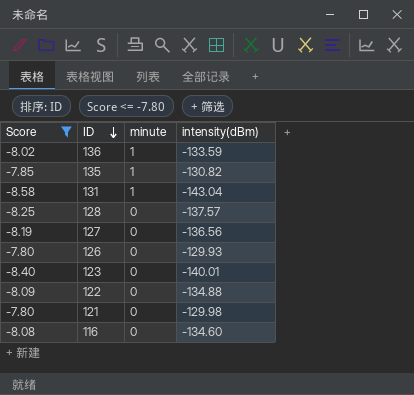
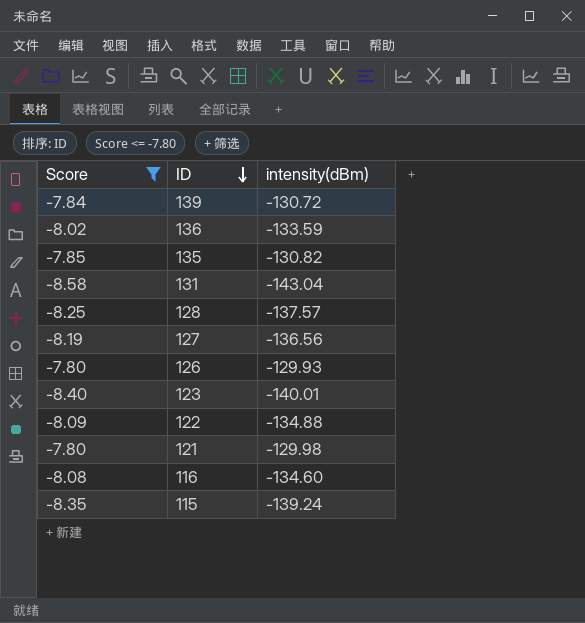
column minute | position: 3 -> none
row 139: none -> -7.84 | -130.72
row 115: none -> -8.35 | -139.24

